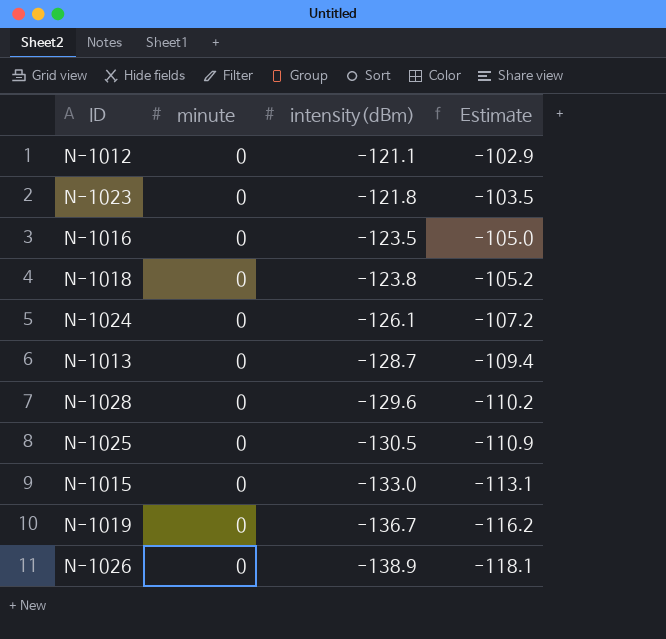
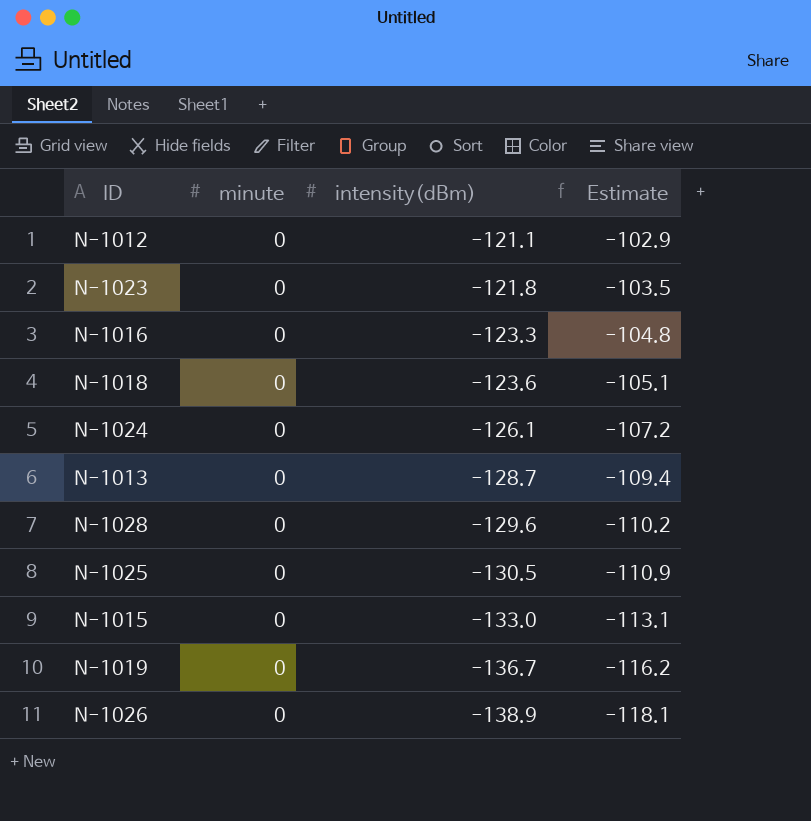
N-1016 | intensity(dBm): -123.5 -> -123.3
N-1016 | Estimate: -105.0 -> -104.8
N-1018 | intensity(dBm): -123.8 -> -123.6
N-1018 | Estimate: -105.2 -> -105.1

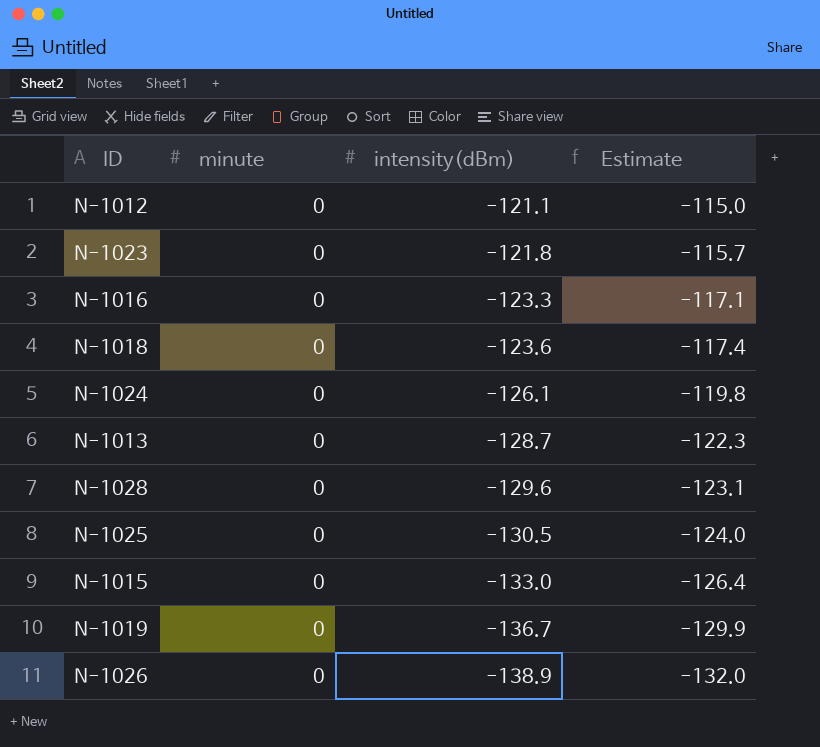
column Estimate | formula: [intensity(dBm)] * 0.85 -> [intensity(dBm)] * 0.95

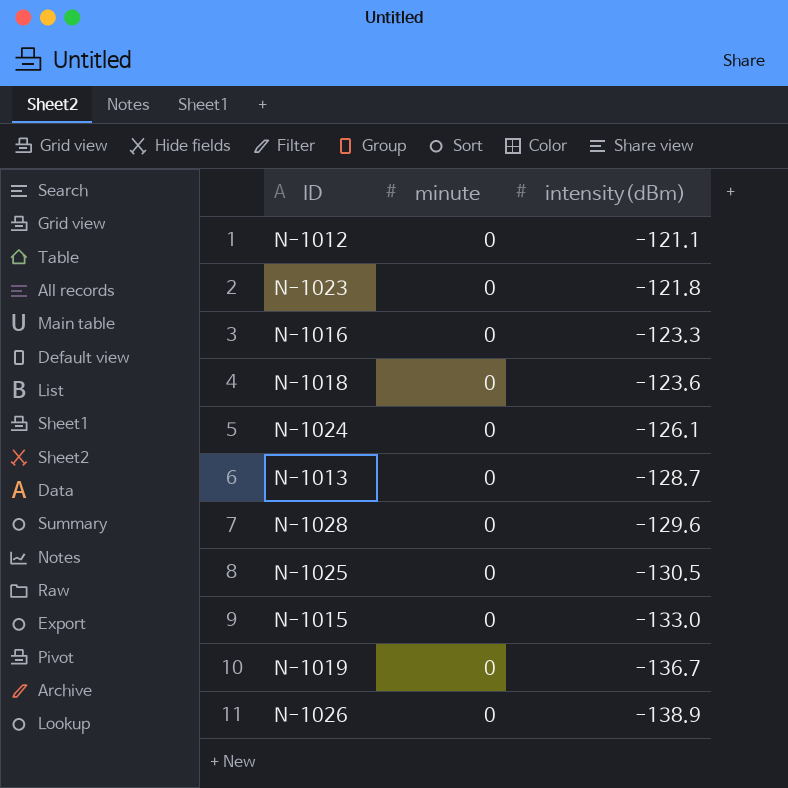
column Estimate | formula: [intensity(dBm)] * 0.95 -> none

